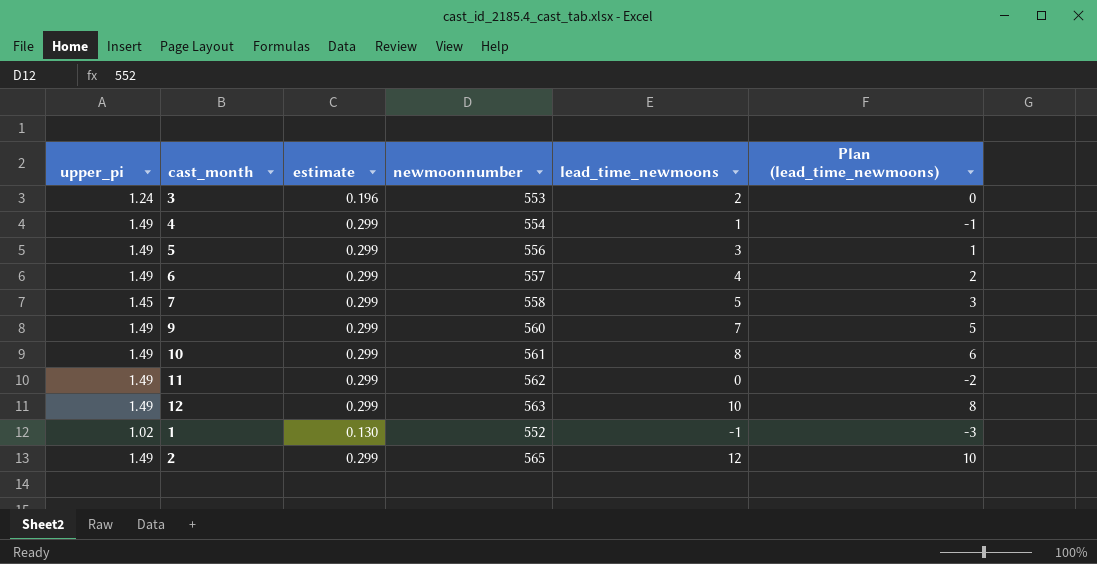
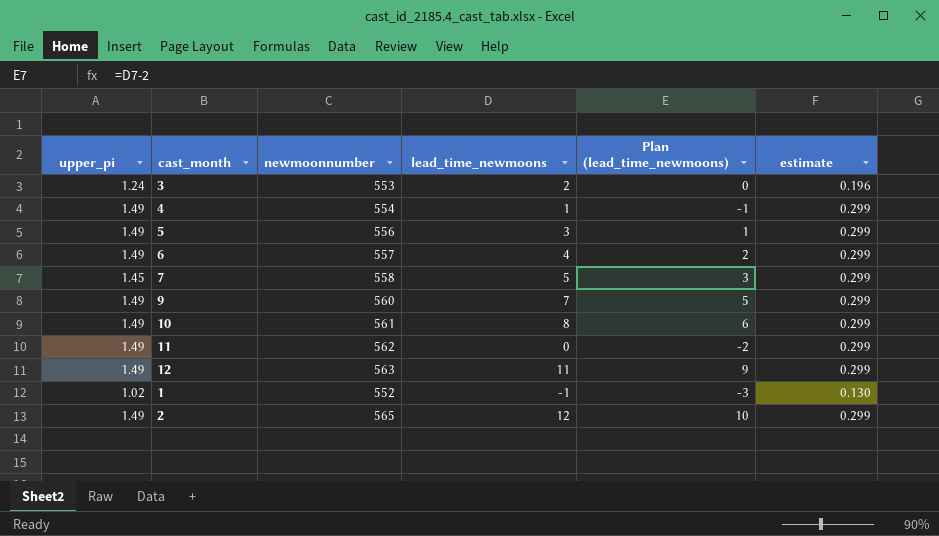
column estimate | position: 3 -> 6
12 | lead_time_newmoons: 10 -> 11
12 | Plan (lead_time_newmoons): 8 -> 9

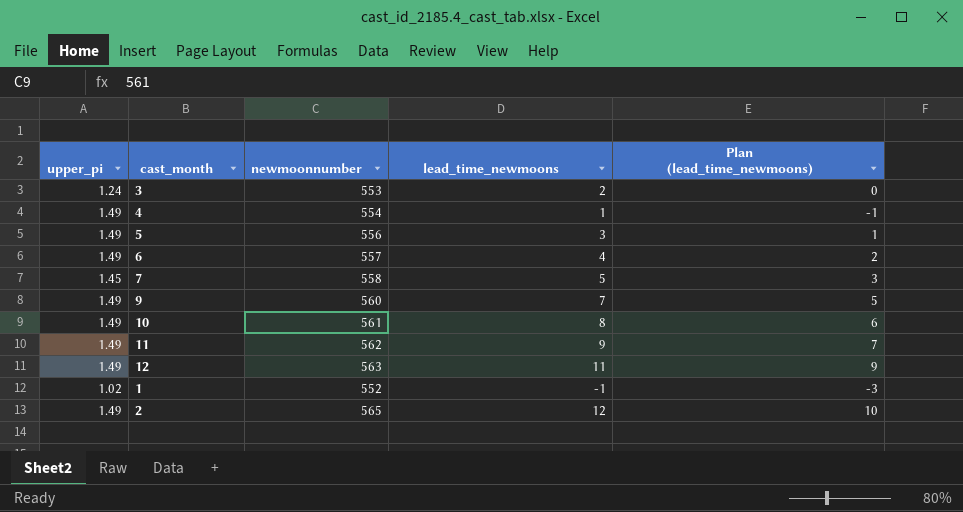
column estimate | position: 6 -> none
11 | lead_time_newmoons: 0 -> 9
11 | Plan (lead_time_newmoons): -2 -> 7

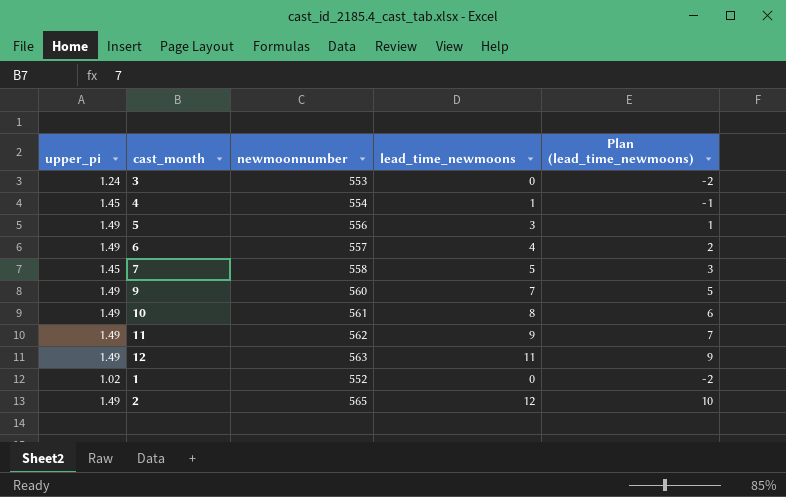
3 | lead_time_newmoons: 2 -> 0
3 | Plan (lead_time_newmoons): 0 -> -2
4 | upper_pi: 1.49 -> 1.45
1 | lead_time_newmoons: -1 -> 0
1 | Plan (lead_time_newmoons): -3 -> -2

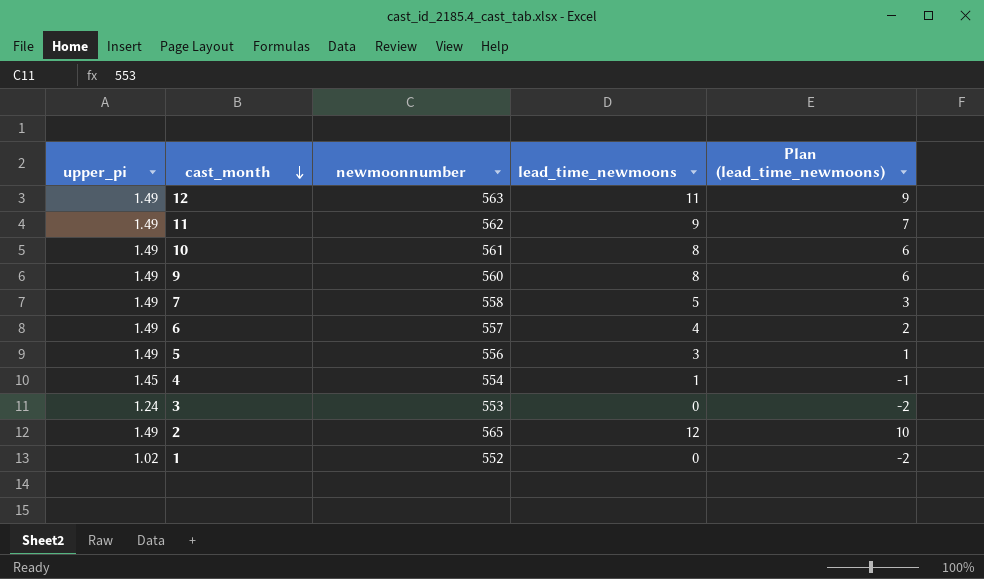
row order: none -> cast_month descending
9 | lead_time_newmoons: 7 -> 8
9 | Plan (lead_time_newmoons): 5 -> 6
7 | upper_pi: 1.45 -> 1.49

